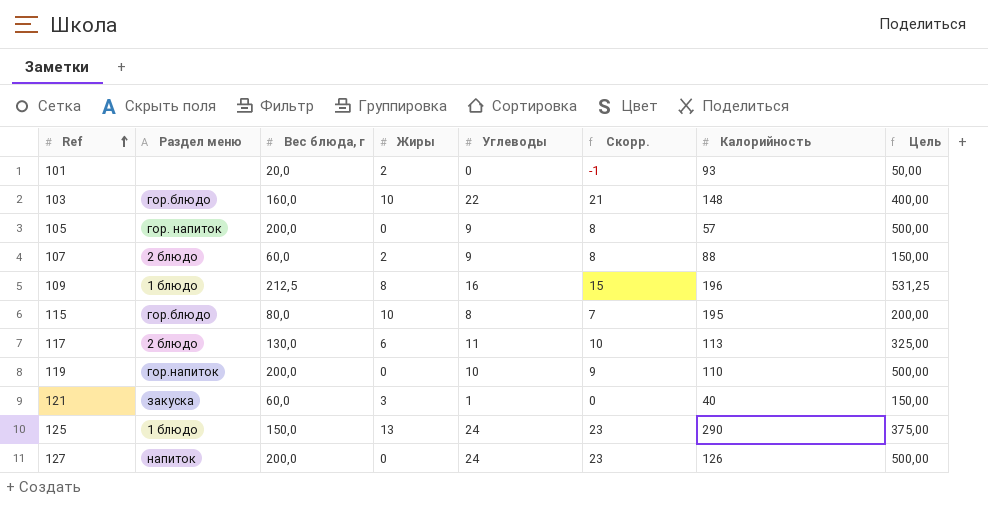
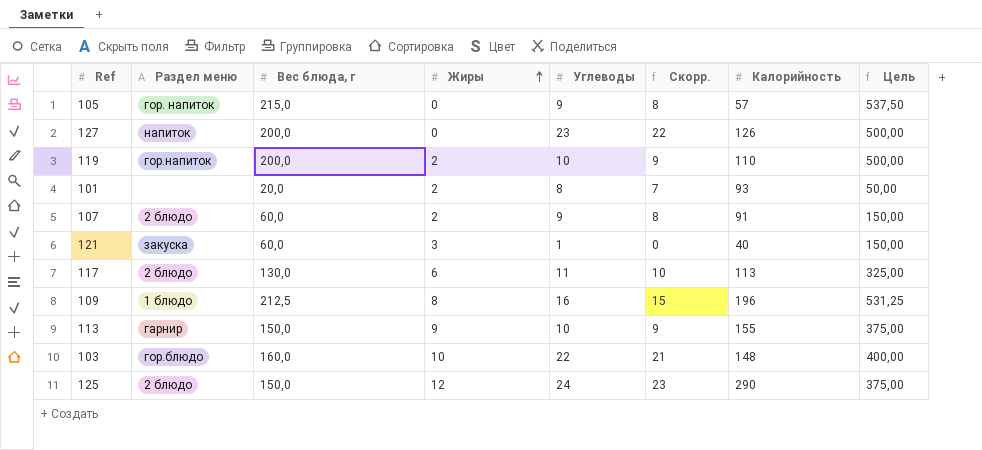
row order: Ref ascending -> Жиры ascending
row 115: гор.блюдо | 80,0 | 10 | 8 | 7 | 195 | 200,00 -> none
105 | Вес блюда, г: 200,0 -> 215,0
105 | Цель: 500,00 -> 537,50
127 | Углеводы: 24 -> 23
127 | Скорр.: 23 -> 22
119 | Жиры: 0 -> 2
101 | Углеводы: 0 -> 8
101 | Скорр.: -1 -> 7
107 | Калорийность: 88 -> 91
row 113: none -> гарнир | 150,0 | 9 | 10 | 9 | 155 | 375,00
125 | Раздел меню: 1 блюдо -> 2 блюдо
125 | Жиры: 13 -> 12

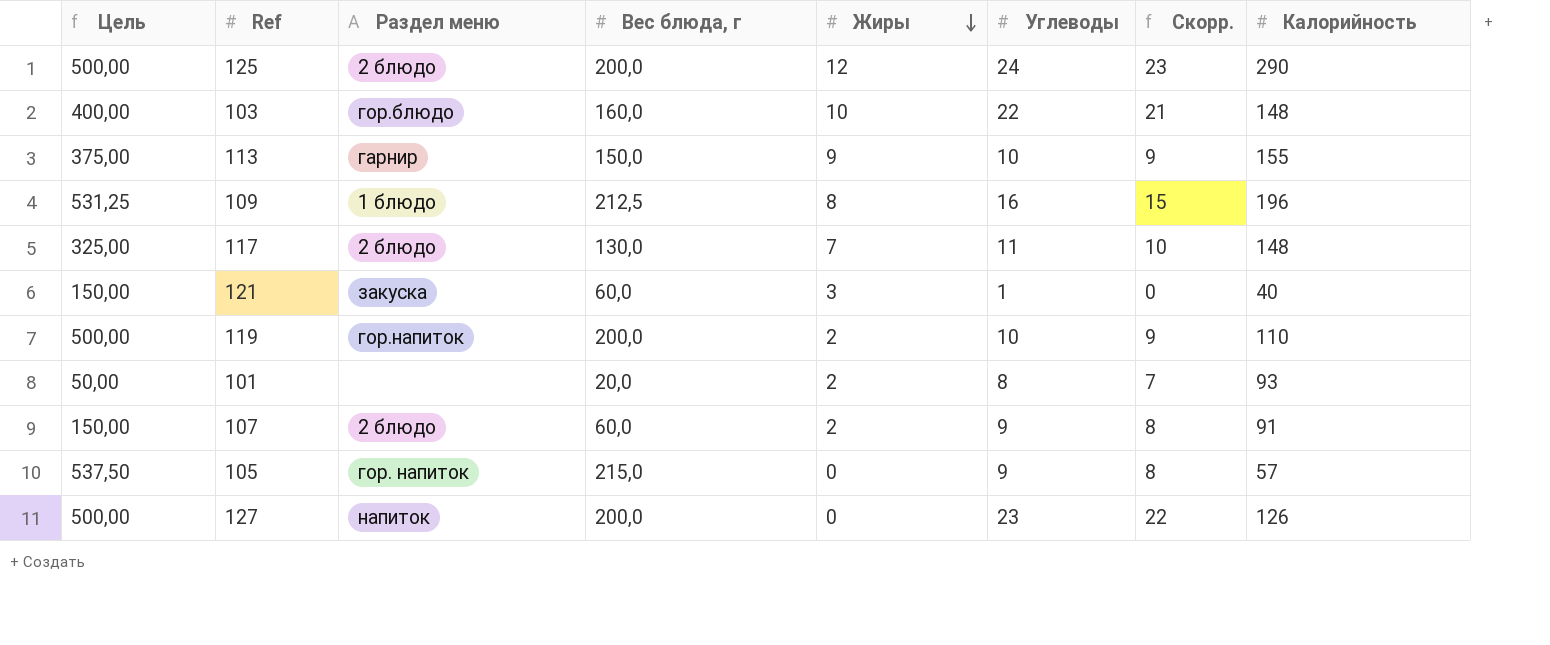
row order: Жиры ascending -> Жиры descending
column Цель | position: 8 -> 1
125 | Цель: 375,00 -> 500,00
125 | Вес блюда, г: 150,0 -> 200,0
117 | Жиры: 6 -> 7
117 | Калорийность: 113 -> 148

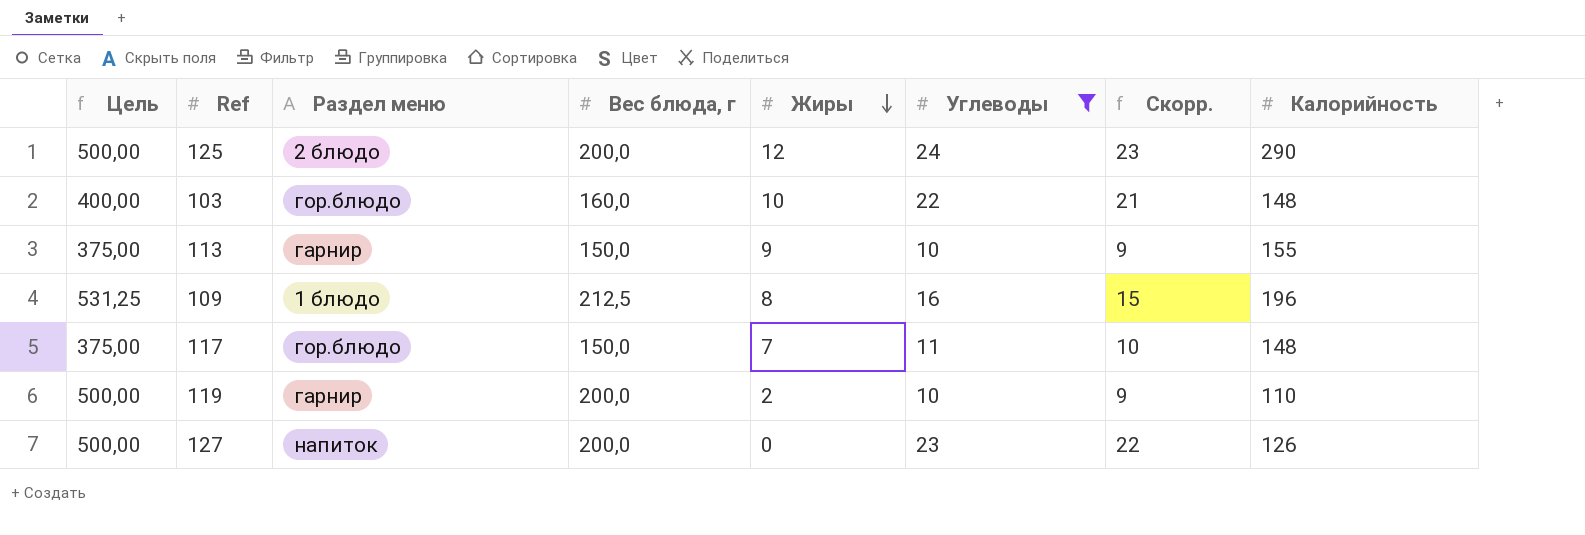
filter: none -> Углеводы >= 10
117 | Цель: 325,00 -> 375,00
117 | Раздел меню: 2 блюдо -> гор.блюдо
117 | Вес блюда, г: 130,0 -> 150,0
119 | Раздел меню: гор.напиток -> гарнир

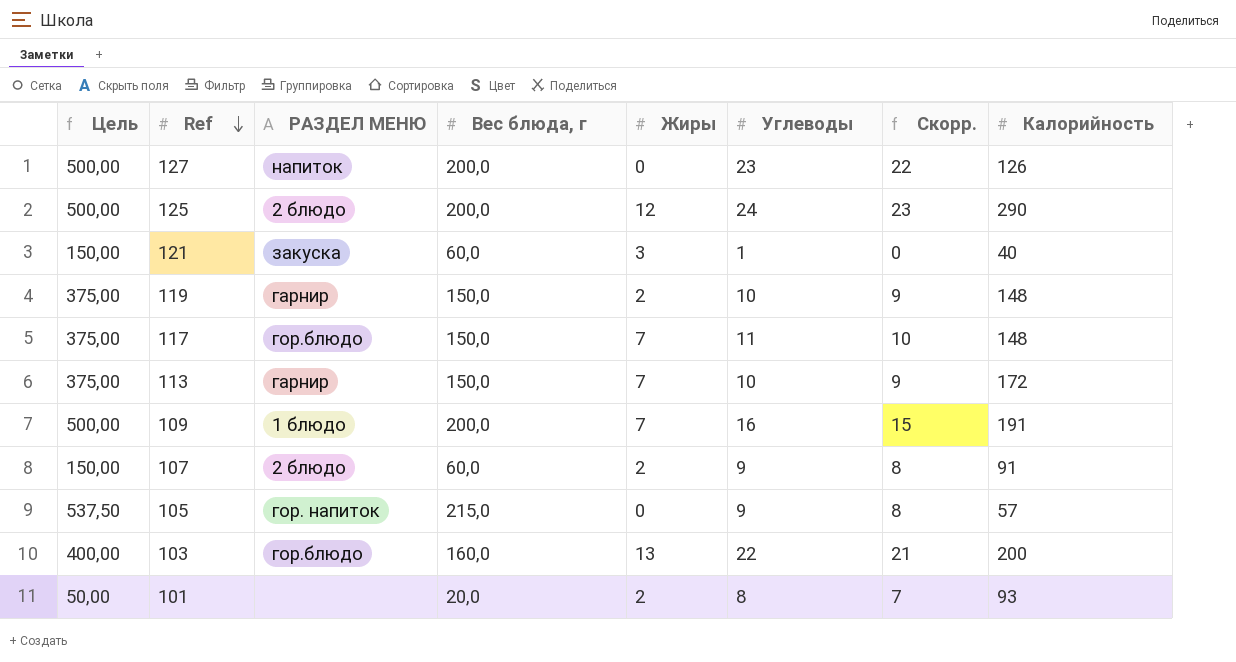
filter: Углеводы >= 10 -> none
row order: Жиры descending -> Ref descending
column name: Раздел меню -> РАЗДЕЛ МЕНЮ
119 | Цель: 500,00 -> 375,00
119 | Вес блюда, г: 200,0 -> 150,0
119 | Калорийность: 110 -> 148
113 | Жиры: 9 -> 7
113 | Калорийность: 155 -> 172
109 | Цель: 531,25 -> 500,00
109 | Вес блюда, г: 212,5 -> 200,0
109 | Жиры: 8 -> 7
109 | Калорийность: 196 -> 191
103 | Жиры: 10 -> 13
103 | Калорийность: 148 -> 200

